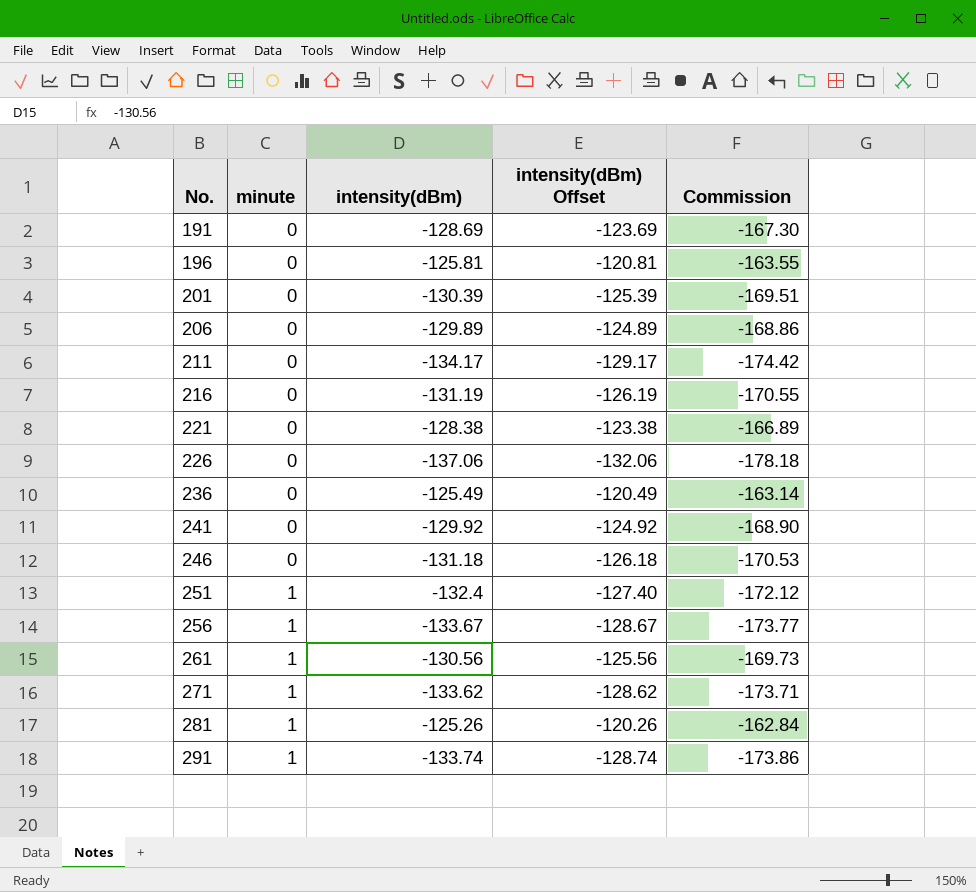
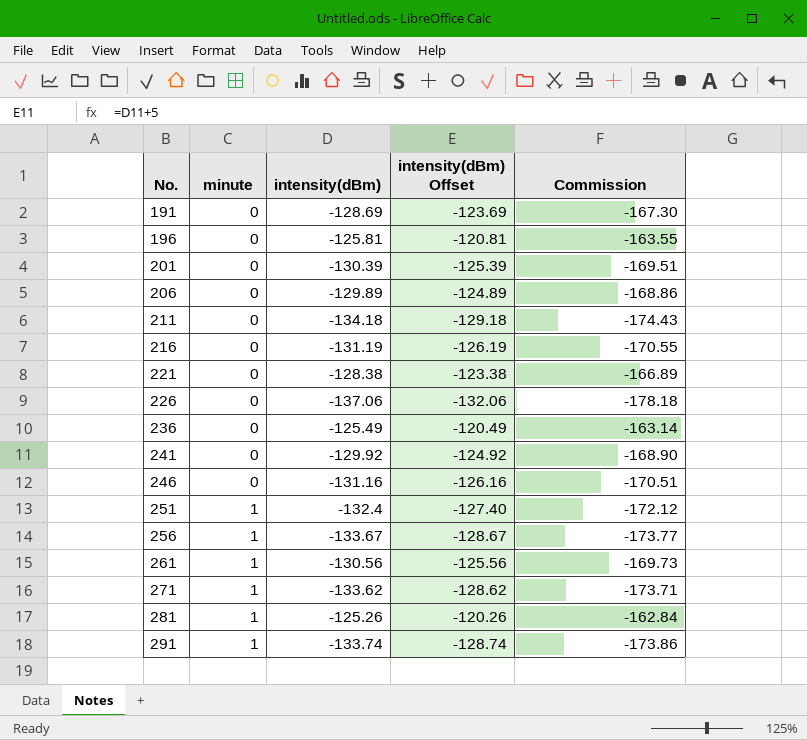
211 | intensity(dBm): -134.17 -> -134.18
211 | intensity(dBm) Offset: -129.17 -> -129.18
211 | Commission: -174.42 -> -174.43
246 | intensity(dBm): -131.18 -> -131.16
246 | intensity(dBm) Offset: -126.18 -> -126.16
246 | Commission: -170.53 -> -170.51

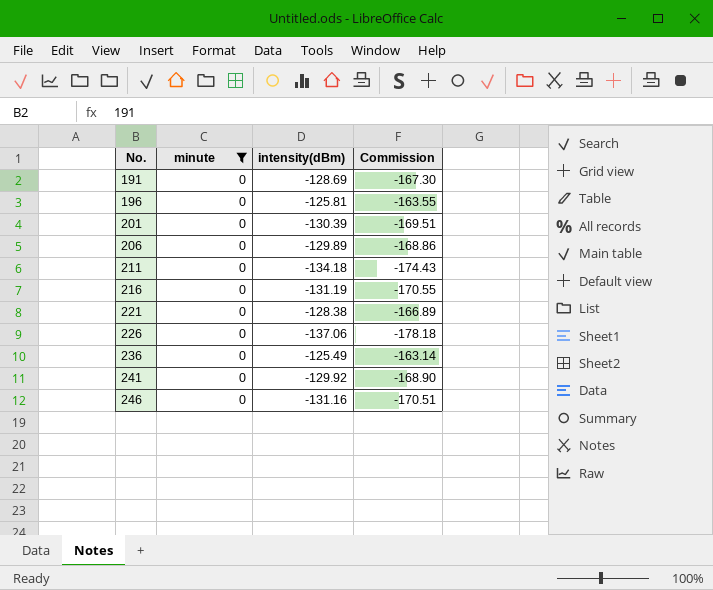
filter: none -> minute = 0
column intensity(dBm) Offset | formula: [intensity(dBm)] + 5 -> none

